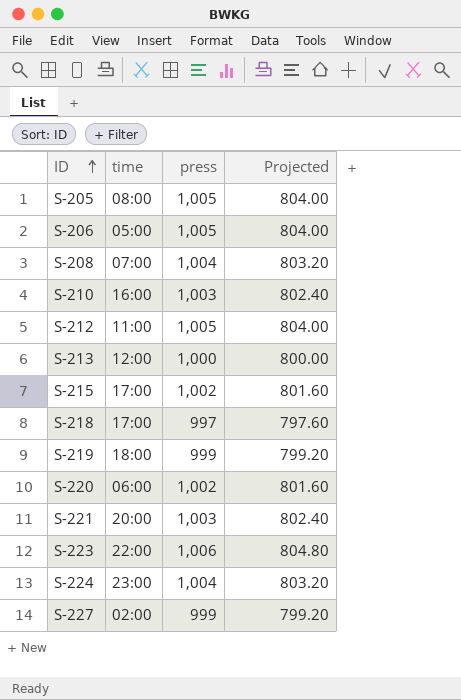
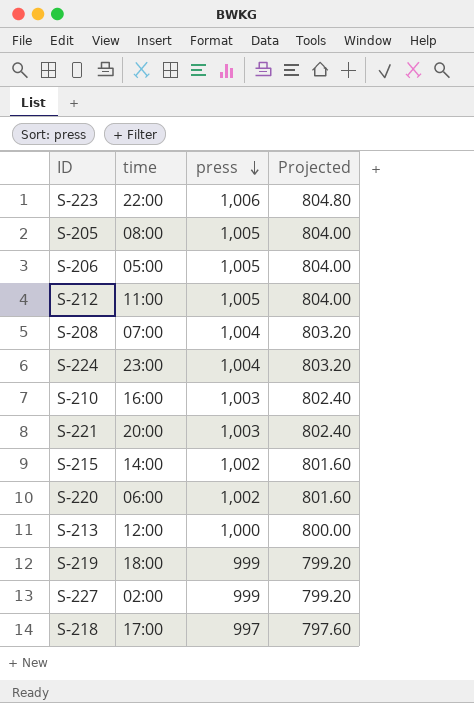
row order: ID ascending -> press descending
S-215 | time: 17:00 -> 14:00

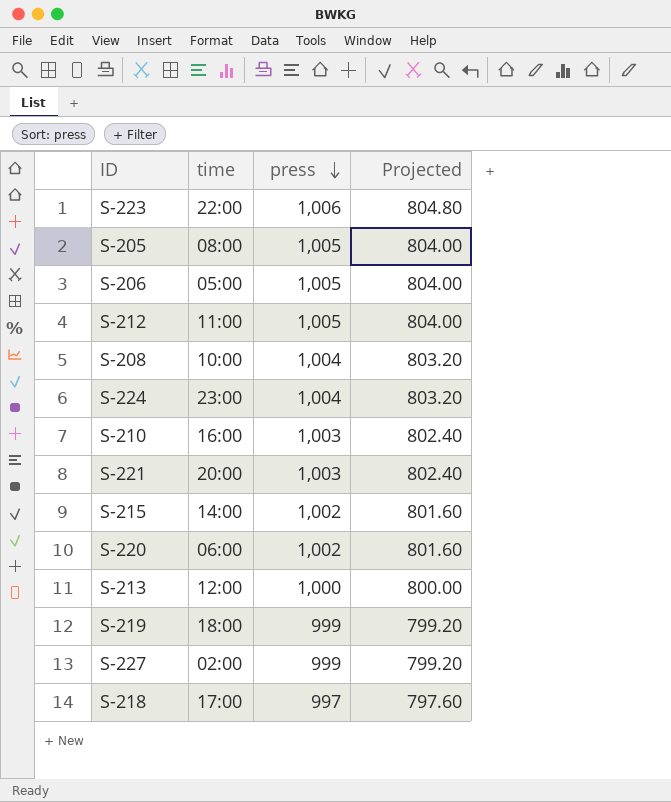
S-208 | time: 07:00 -> 10:00

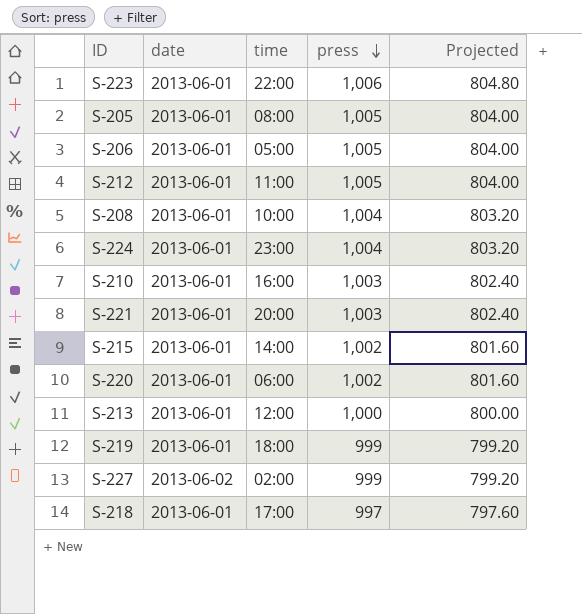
column date | position: none -> 2

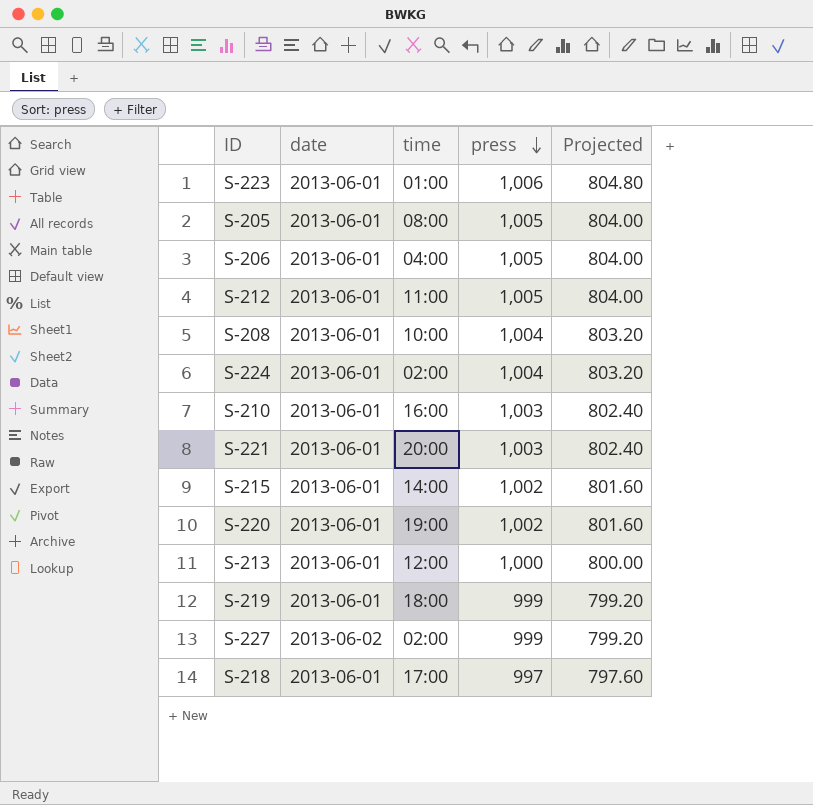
S-223 | time: 22:00 -> 01:00
S-206 | time: 05:00 -> 04:00
S-224 | time: 23:00 -> 02:00
S-220 | time: 06:00 -> 19:00

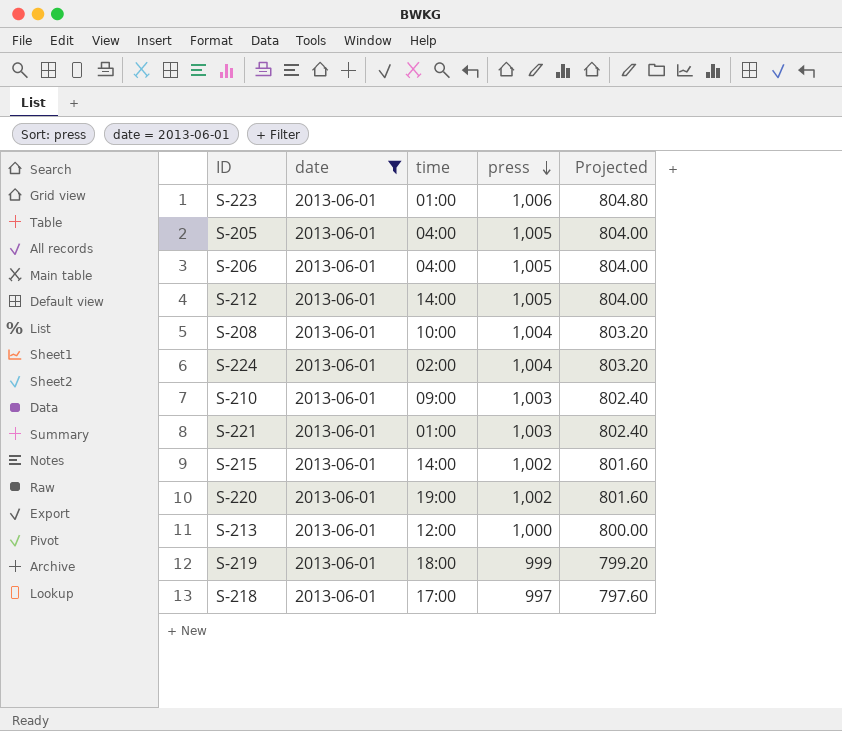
filter: none -> date = 2013-06-01
S-205 | time: 08:00 -> 04:00
S-212 | time: 11:00 -> 14:00
S-210 | time: 16:00 -> 09:00
S-221 | time: 20:00 -> 01:00

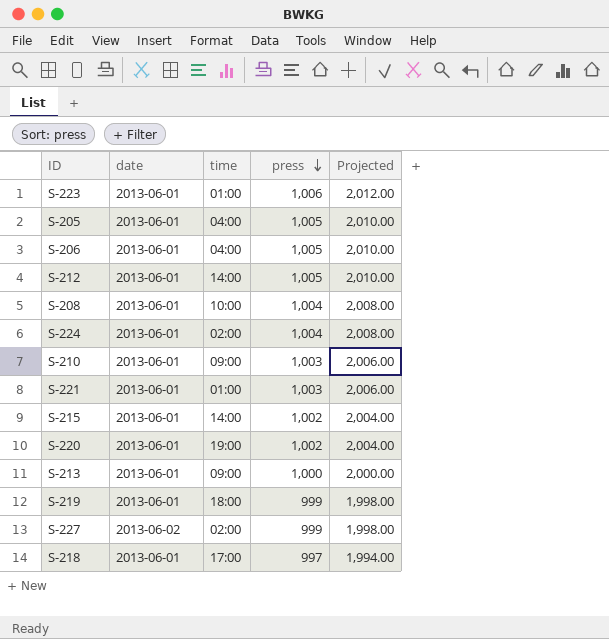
filter: date = 2013-06-01 -> none
column Projected | formula: [press] * 0.8 -> [press] * 2
S-213 | time: 12:00 -> 09:00

